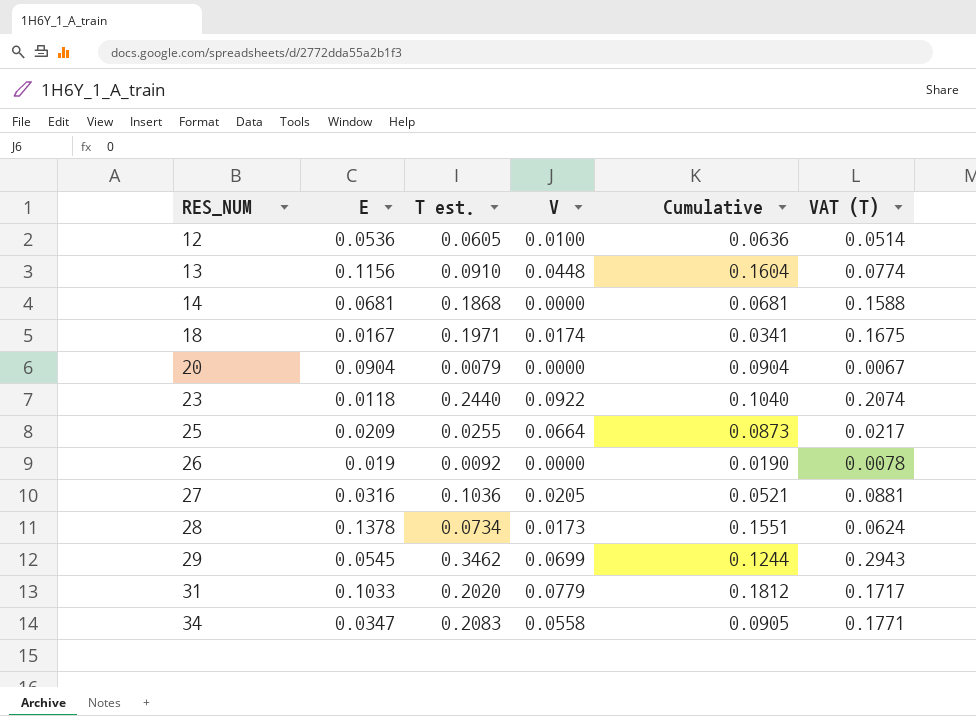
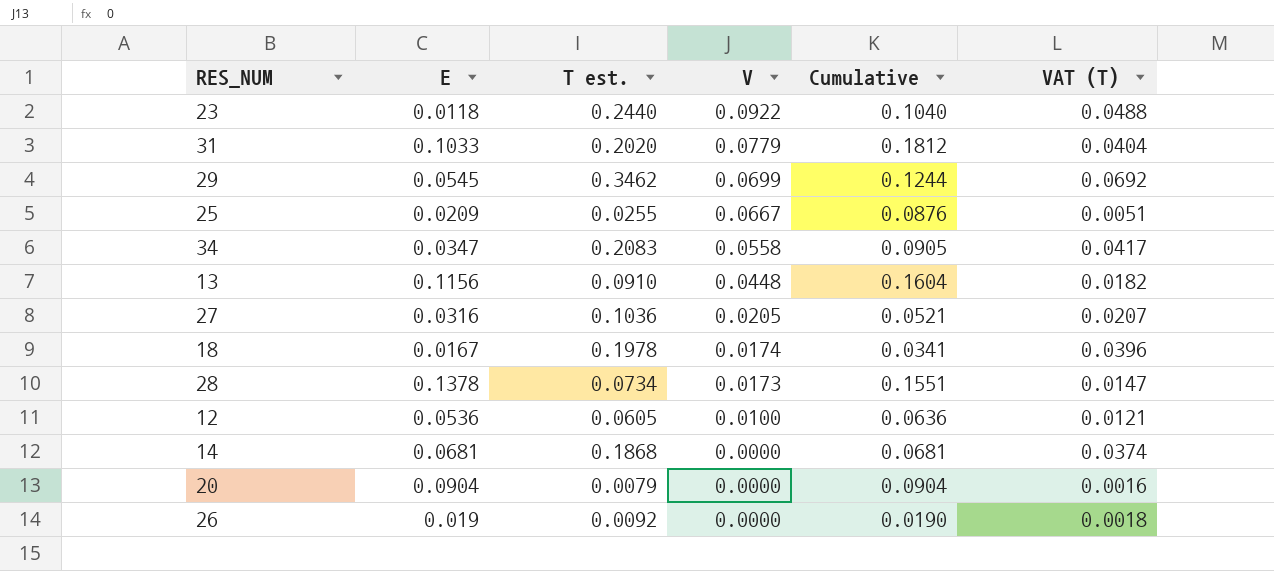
row order: RES_NUM ascending -> V descending
column VAT (T) | formula: [T est.] * 0.85 -> [T est.] * 0.2
25 | V: 0.0664 -> 0.0667
25 | Cumulative: 0.0873 -> 0.0876
18 | T est.: 0.1971 -> 0.1978

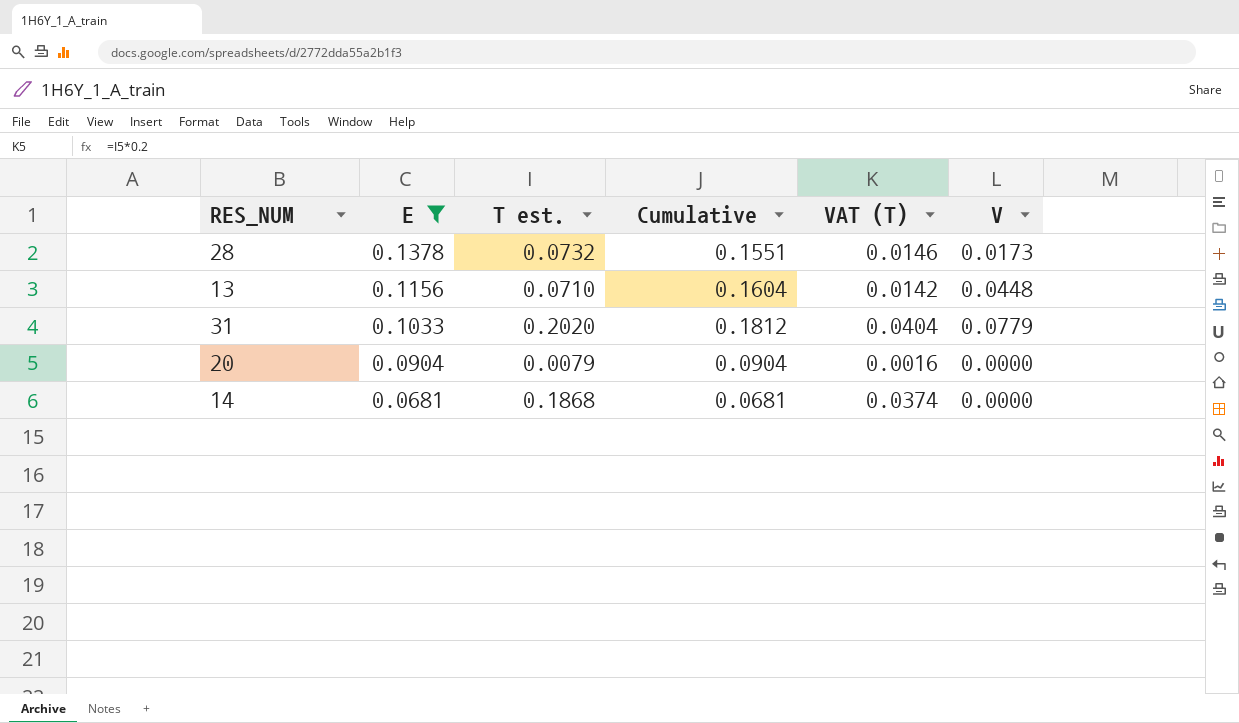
filter: none -> E >= 0.0681
row order: V descending -> E descending
column V | position: 4 -> 6
28 | T est.: 0.0734 -> 0.0732
28 | VAT (T): 0.0147 -> 0.0146
13 | T est.: 0.0910 -> 0.0710
13 | VAT (T): 0.0182 -> 0.0142

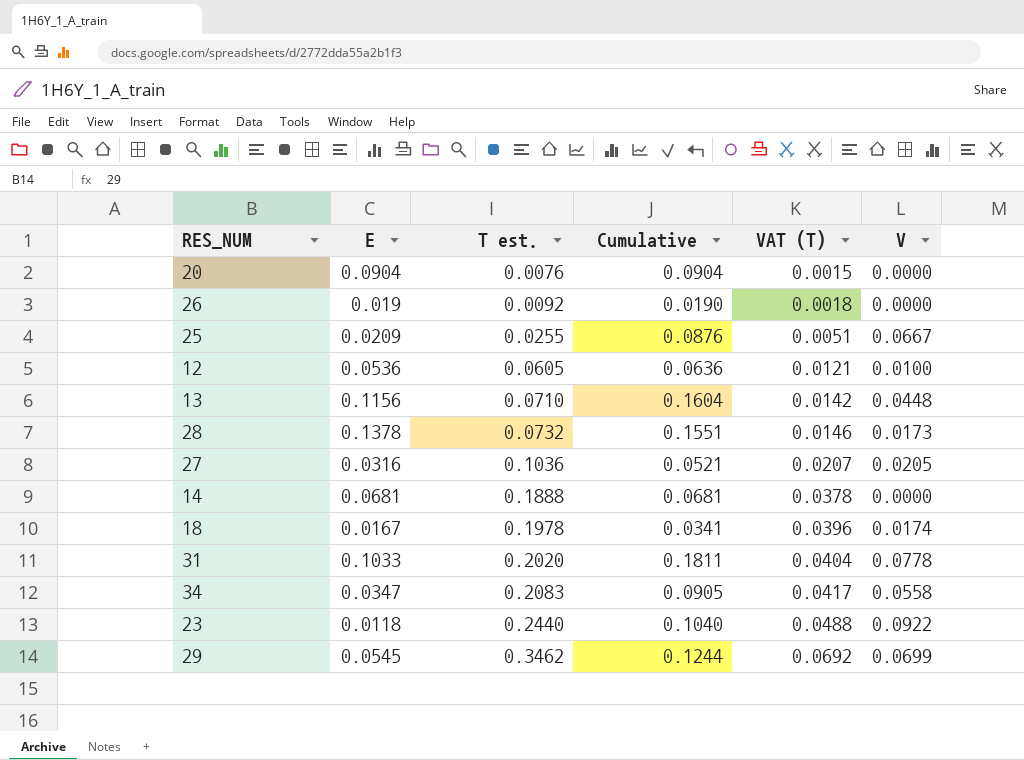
filter: E >= 0.0681 -> none
row order: E descending -> T est. ascending
20 | T est.: 0.0079 -> 0.0076
20 | VAT (T): 0.0016 -> 0.0015
14 | T est.: 0.1868 -> 0.1888
14 | VAT (T): 0.0374 -> 0.0378
31 | Cumulative: 0.1812 -> 0.1811
31 | V: 0.0779 -> 0.0778

